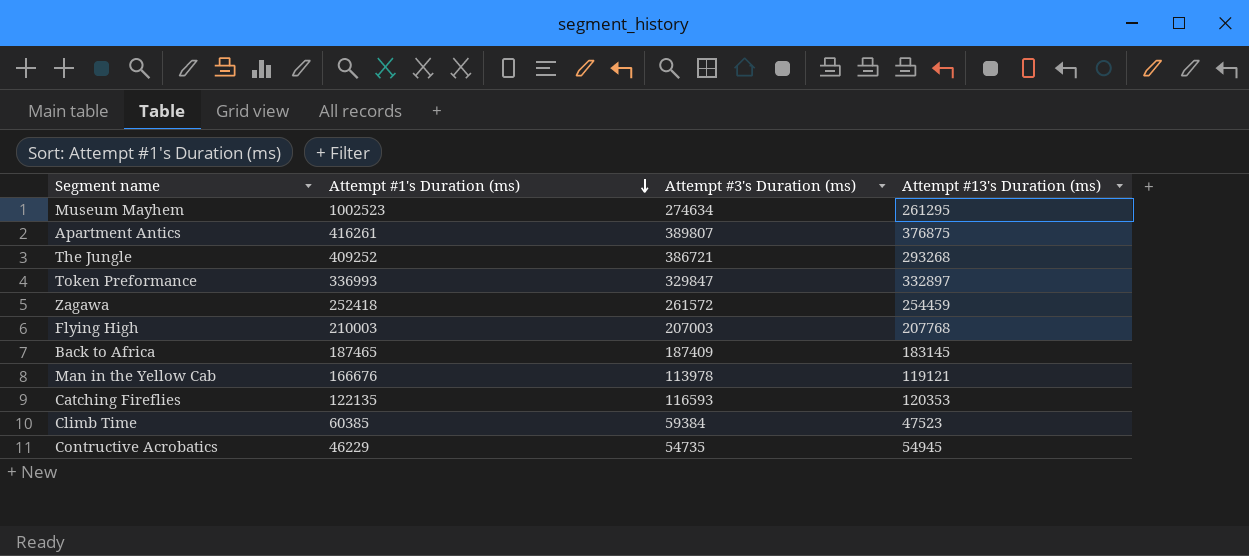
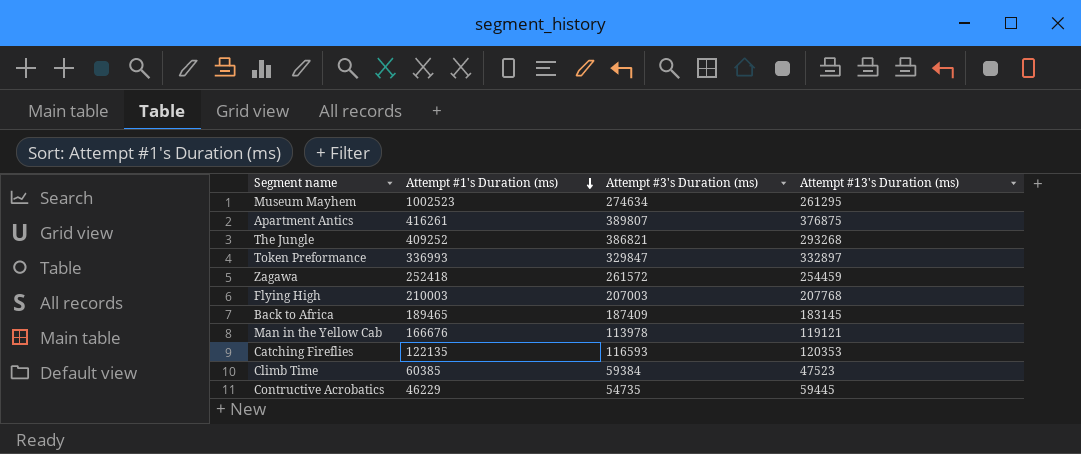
The Jungle | Attempt #3's Duration (ms): 386721 -> 386821
Back to Africa | Attempt #1's Duration (ms): 187465 -> 189465
Contructive Acrobatics | Attempt #13's Duration (ms): 54945 -> 59445

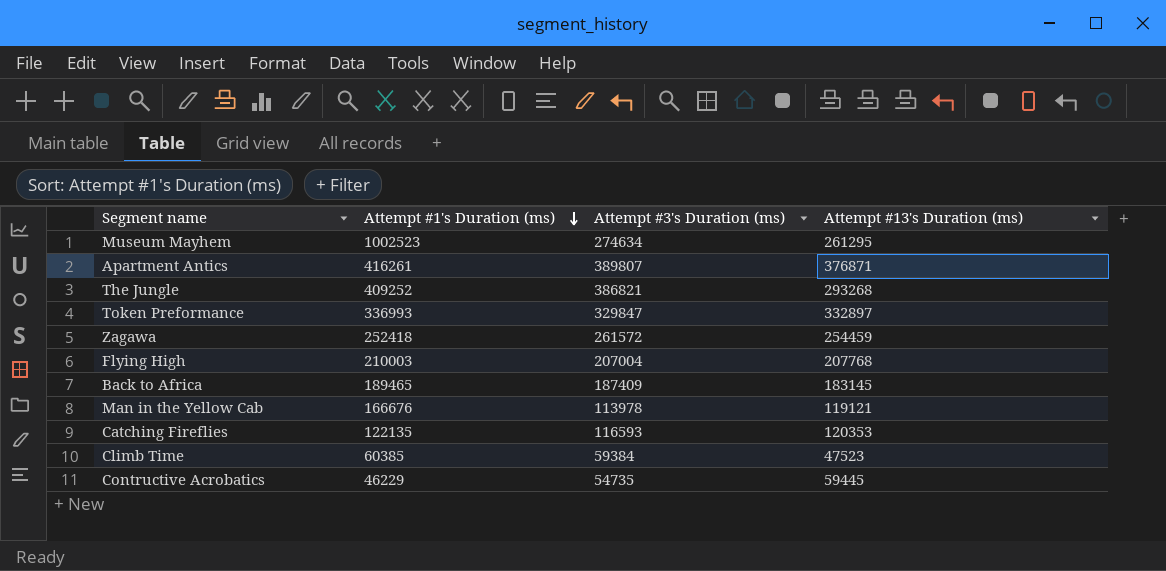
Apartment Antics | Attempt #13's Duration (ms): 376875 -> 376871
Flying High | Attempt #3's Duration (ms): 207003 -> 207004

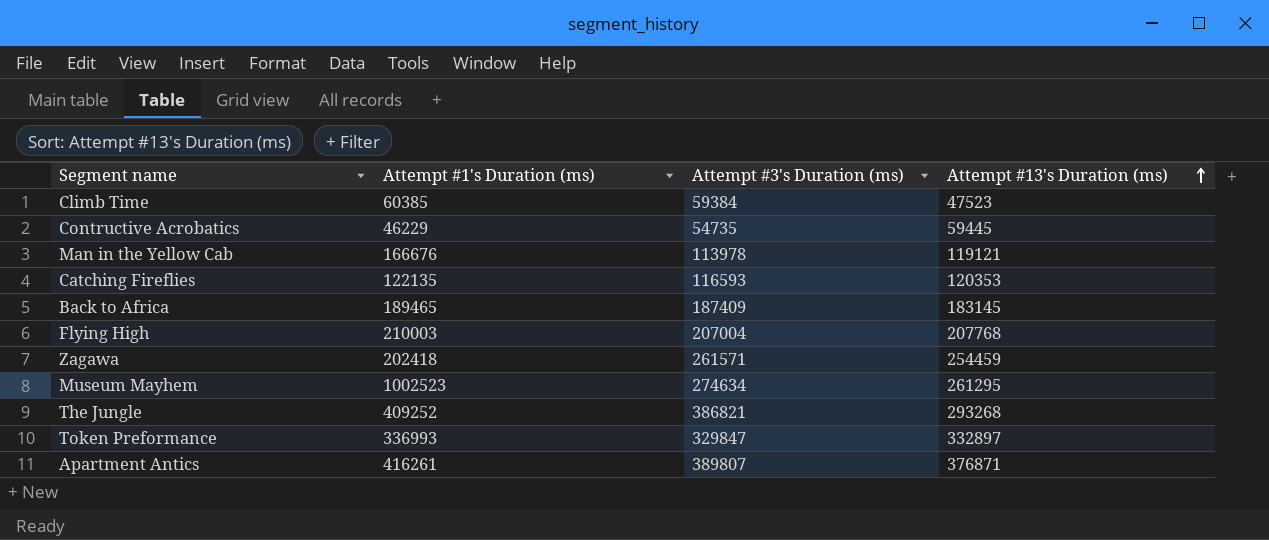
row order: Attempt #1's Duration (ms) descending -> Attempt #13's Duration (ms) ascending
Zagawa | Attempt #1's Duration (ms): 252418 -> 202418
Zagawa | Attempt #3's Duration (ms): 261572 -> 261571

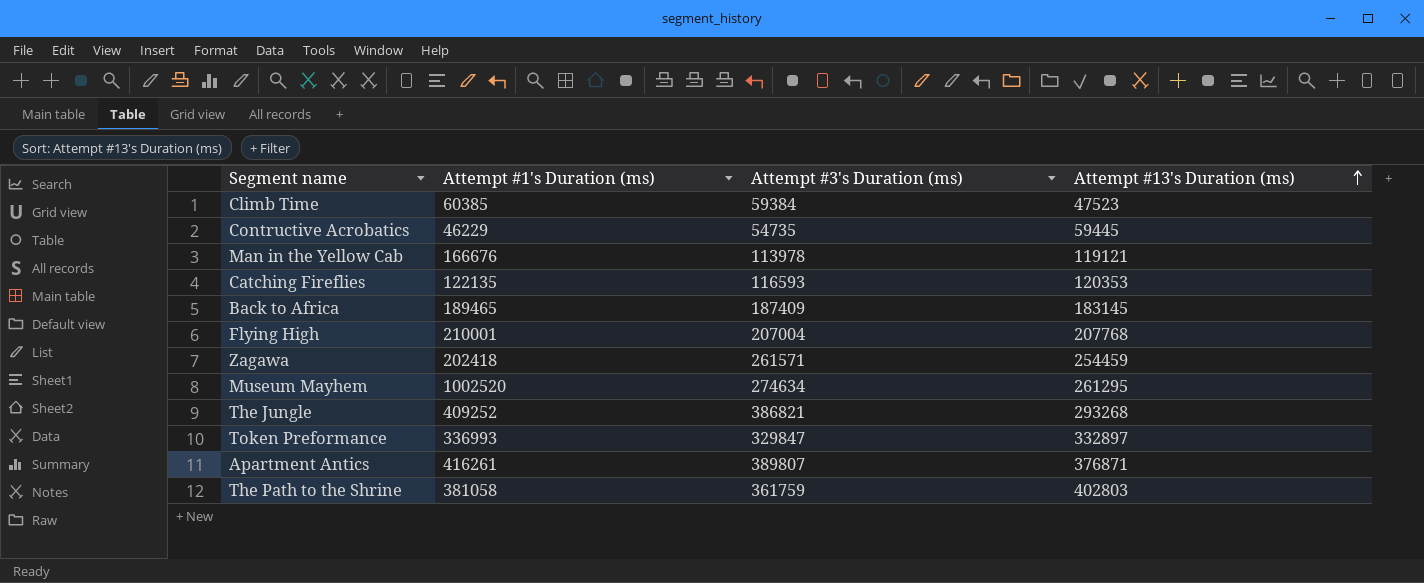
Flying High | Attempt #1's Duration (ms): 210003 -> 210001
Museum Mayhem | Attempt #1's Duration (ms): 1002523 -> 1002520
row The Path to the Shrine: none -> 381058 | 361759 | 402803

